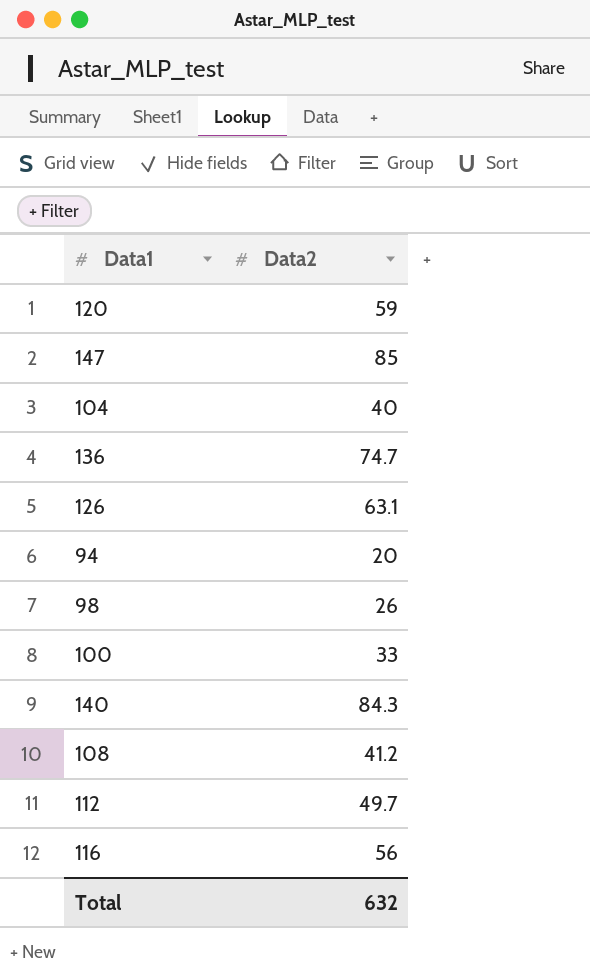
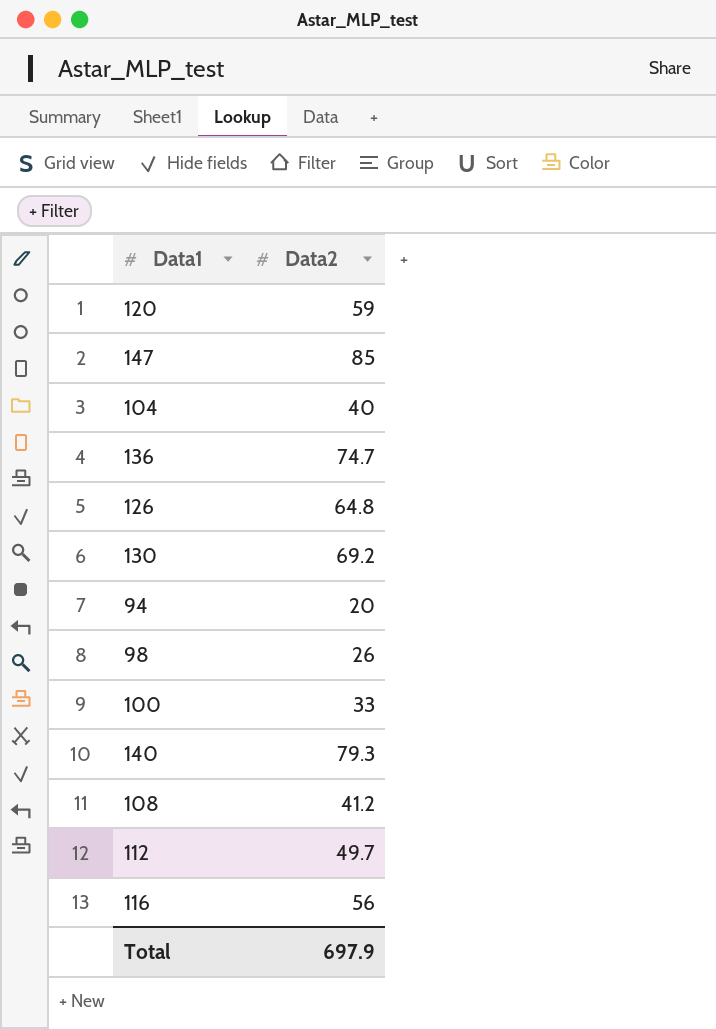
126 | Data2: 63.1 -> 64.8
row 130: none -> 69.2
140 | Data2: 84.3 -> 79.3
Total | Data2: 632 -> 697.9

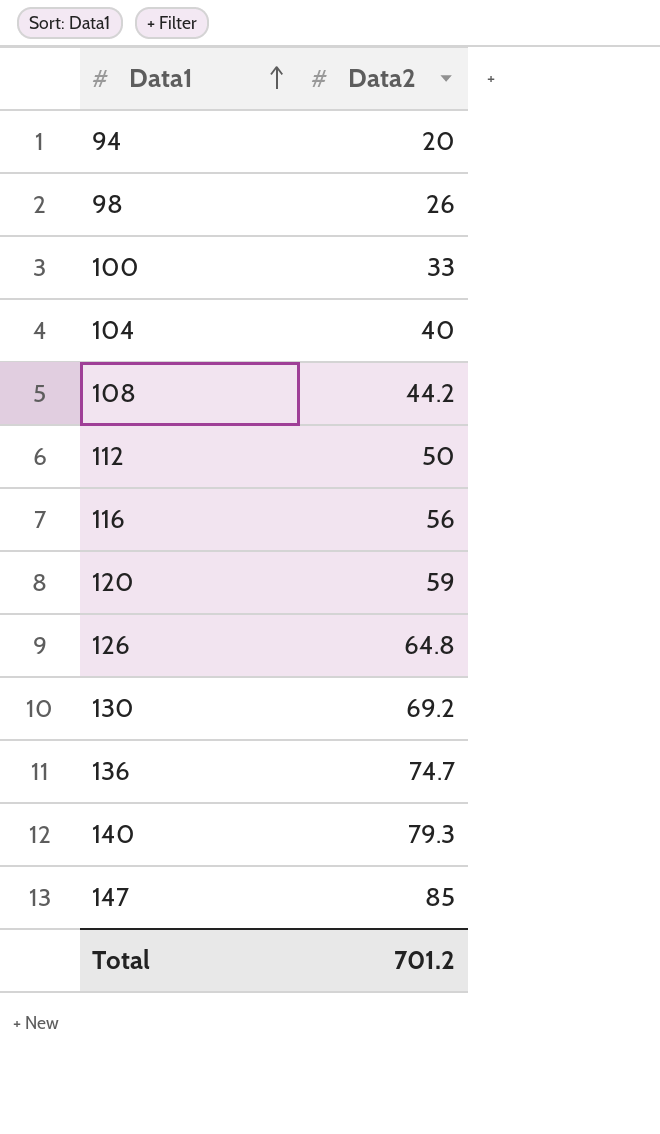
row order: none -> Data1 ascending
108 | Data2: 41.2 -> 44.2
112 | Data2: 49.7 -> 50
Total | Data2: 697.9 -> 701.2

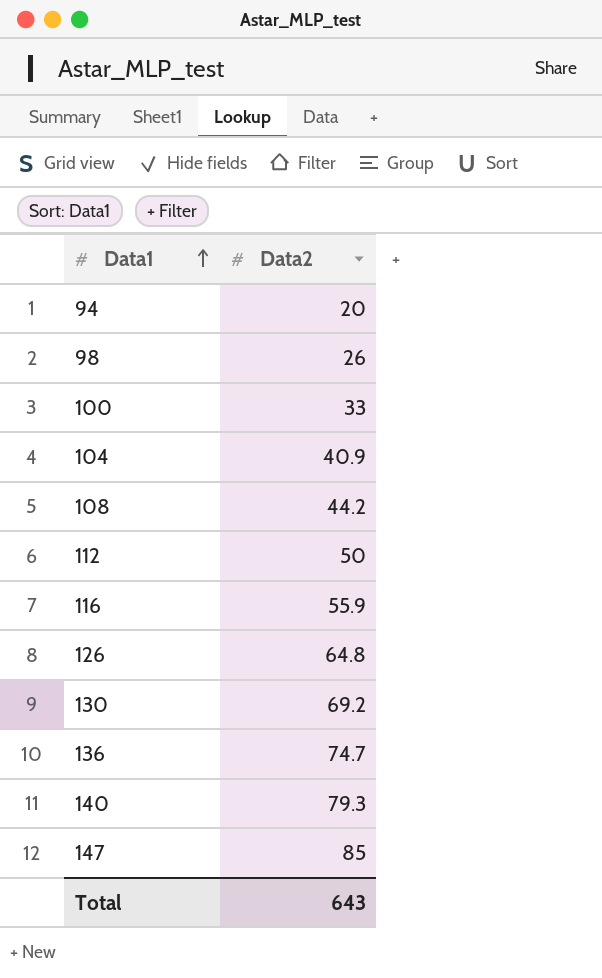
row 120: 59 -> none
104 | Data2: 40 -> 40.9
116 | Data2: 56 -> 55.9
Total | Data2: 701.2 -> 643

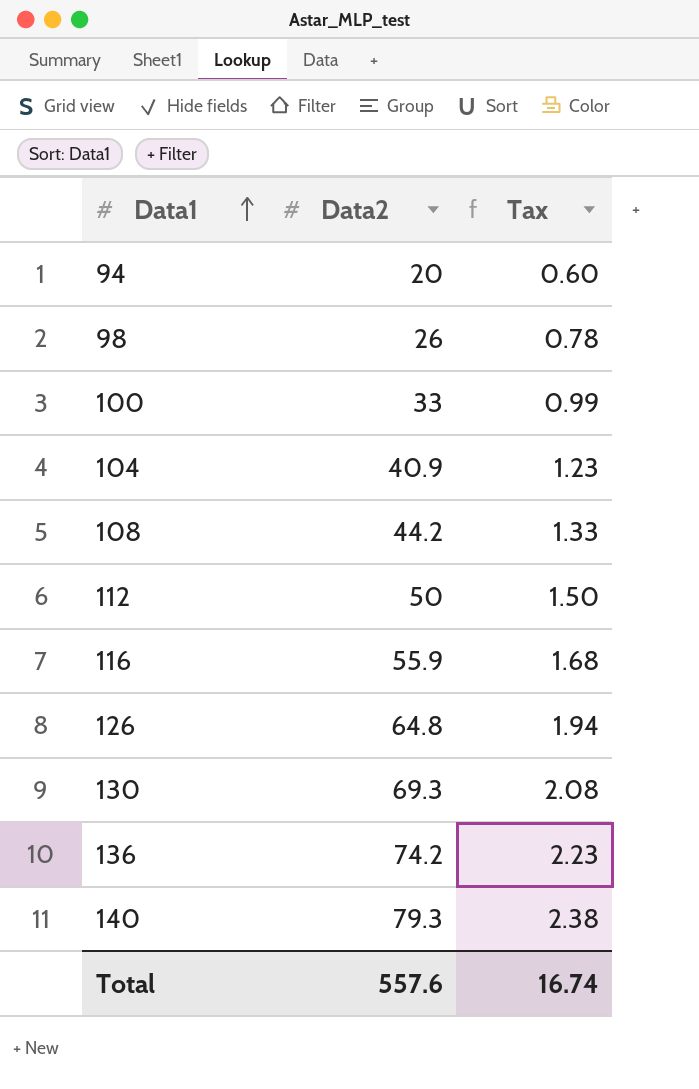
column Tax | formula: none -> [Data2] * 0.03
row 147: 85 -> none
130 | Data2: 69.2 -> 69.3
136 | Data2: 74.7 -> 74.2
Total | Data2: 643 -> 557.6

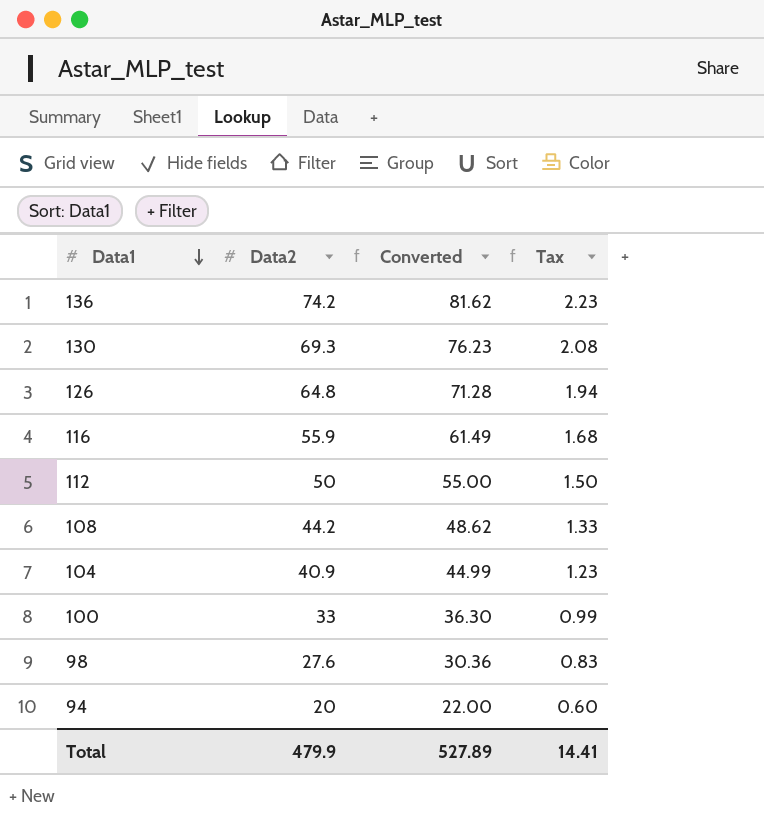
row order: Data1 ascending -> Data1 descending
column Converted | formula: none -> [Data2] * 1.1
row 140: 79.3 | 2.38 -> none
98 | Data2: 26 -> 27.6
98 | Tax: 0.78 -> 0.83
Total | Data2: 557.6 -> 479.9
Total | Tax: 16.74 -> 14.41

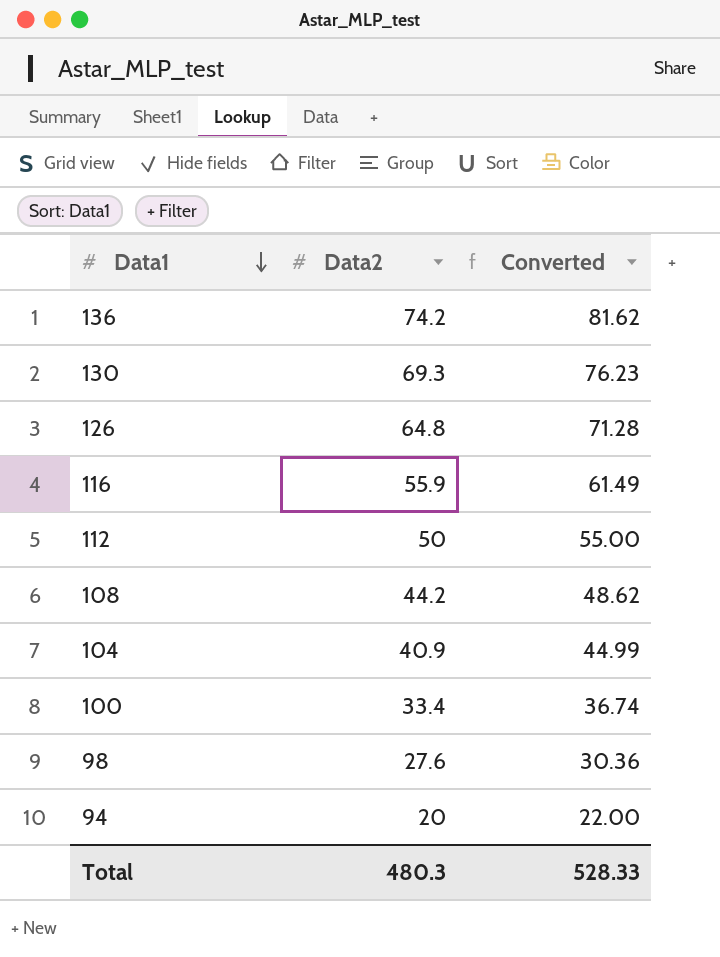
column Tax | formula: [Data2] * 0.03 -> none
100 | Data2: 33 -> 33.4
100 | Converted: 36.30 -> 36.74
Total | Data2: 479.9 -> 480.3
Total | Converted: 527.89 -> 528.33

